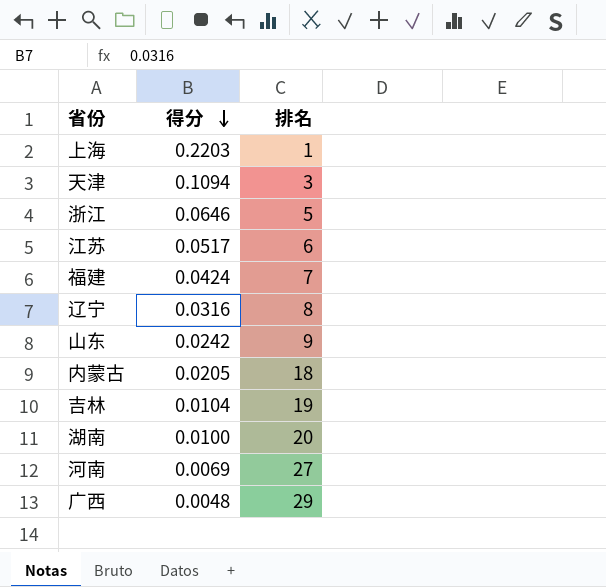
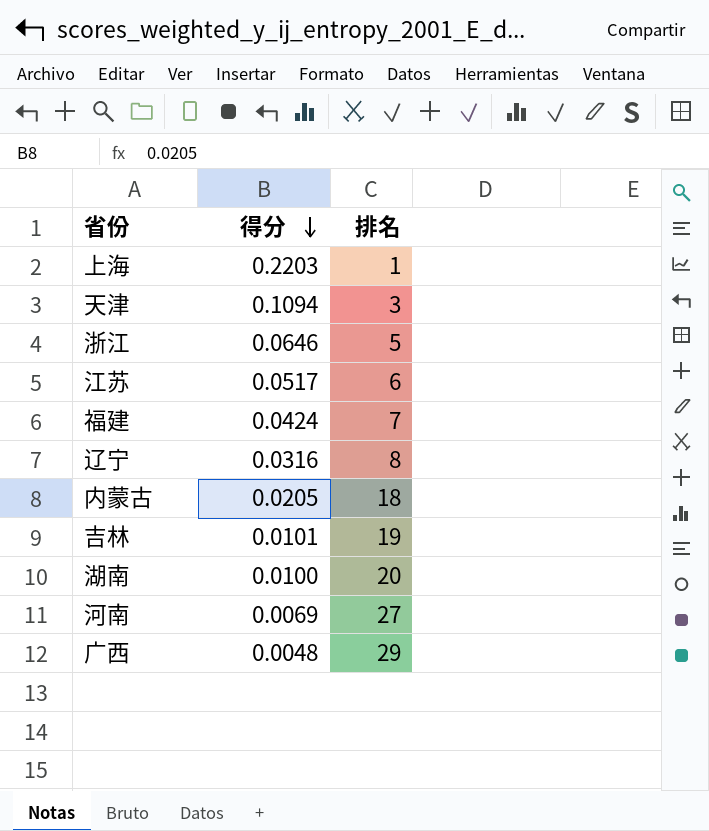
row 山东: 0.0242 | 9 -> none
吉林 | 得分: 0.0104 -> 0.0101

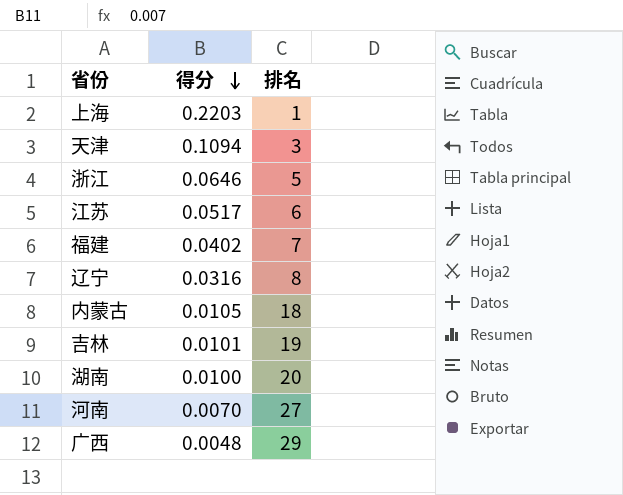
福建 | 得分: 0.0424 -> 0.0402
内蒙古 | 得分: 0.0205 -> 0.0105
河南 | 得分: 0.0069 -> 0.0070

